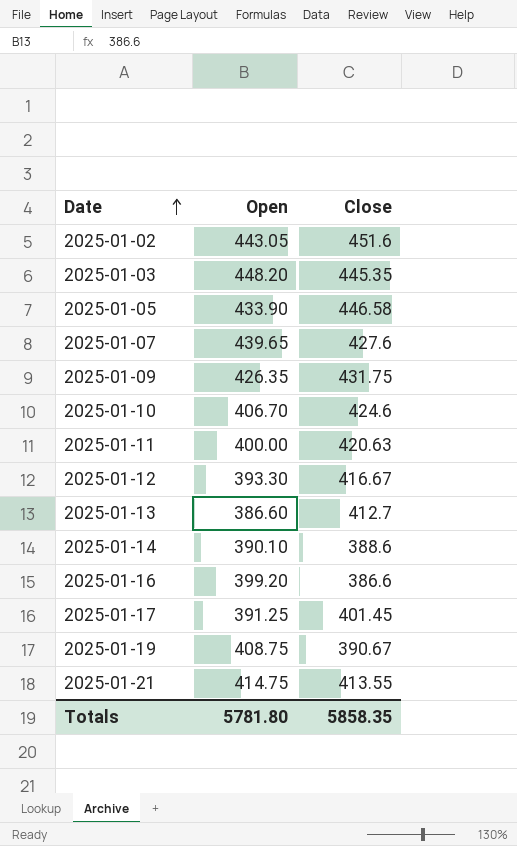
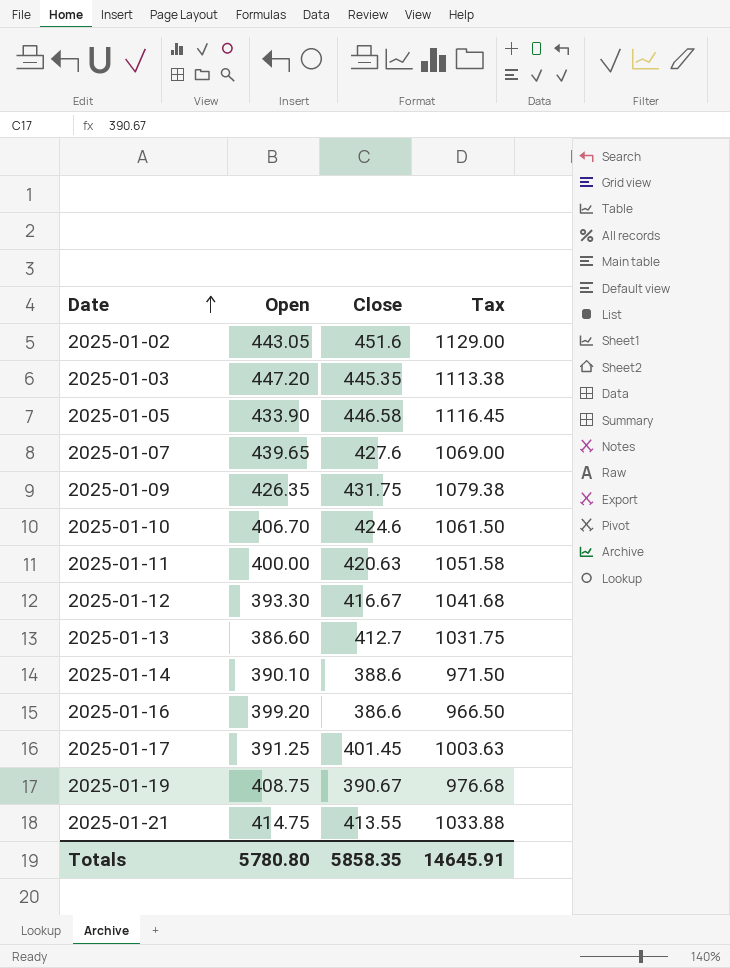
column Tax | formula: none -> [Close] * 2.5
2025-01-03 | Open: 448.20 -> 447.20
Totals | Open: 5781.80 -> 5780.80

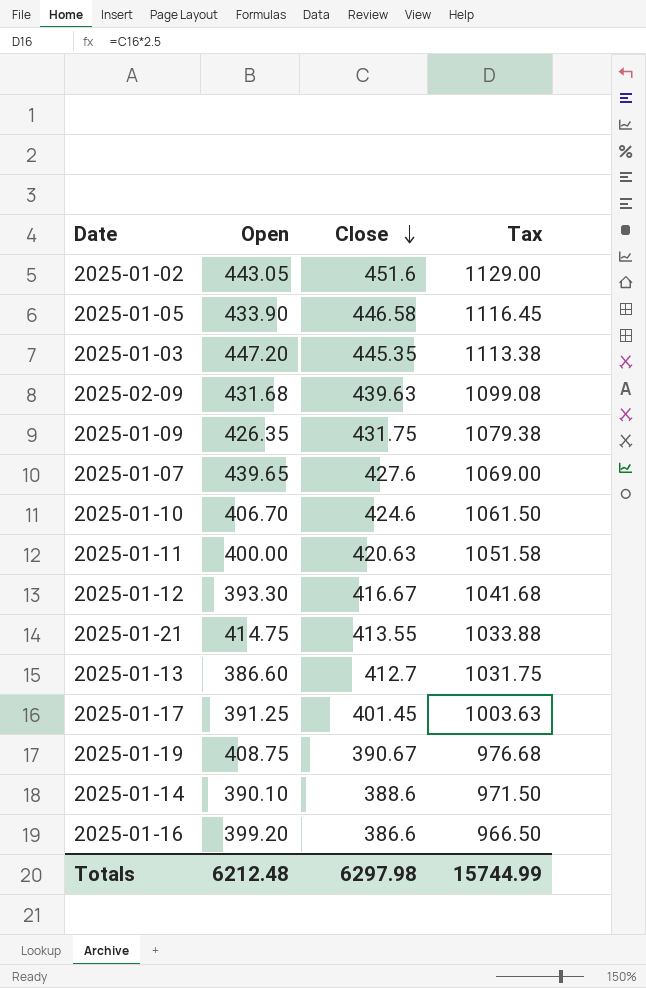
row order: Date ascending -> Close descending
row 2025-02-09: none -> 431.68 | 439.63 | 1099.08
Totals | Open: 5780.80 -> 6212.48
Totals | Close: 5858.35 -> 6297.98
Totals | Tax: 14645.91 -> 15744.99

